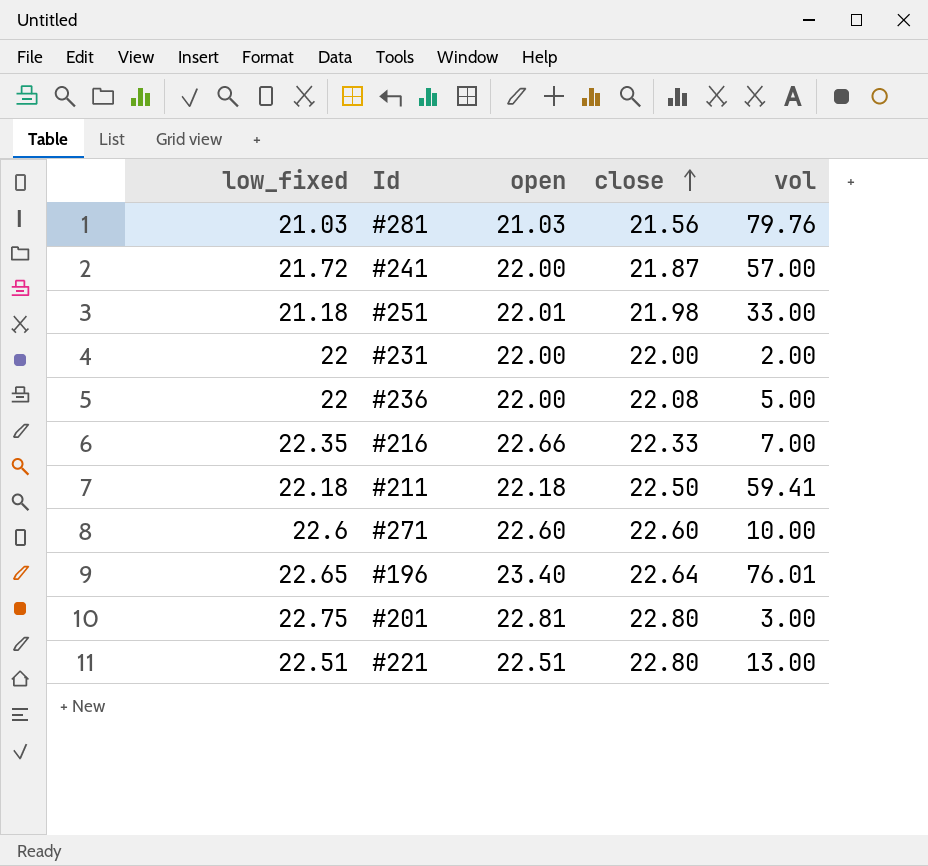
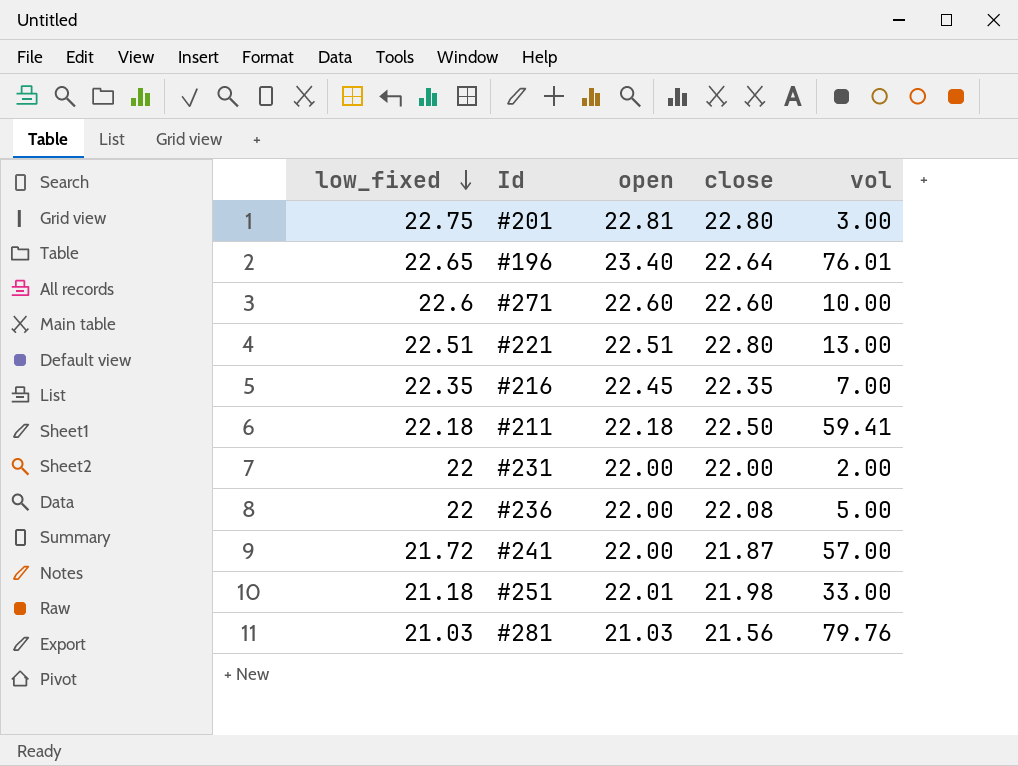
row order: close ascending -> low_fixed descending
#216 | open: 22.66 -> 22.45
#216 | close: 22.33 -> 22.35

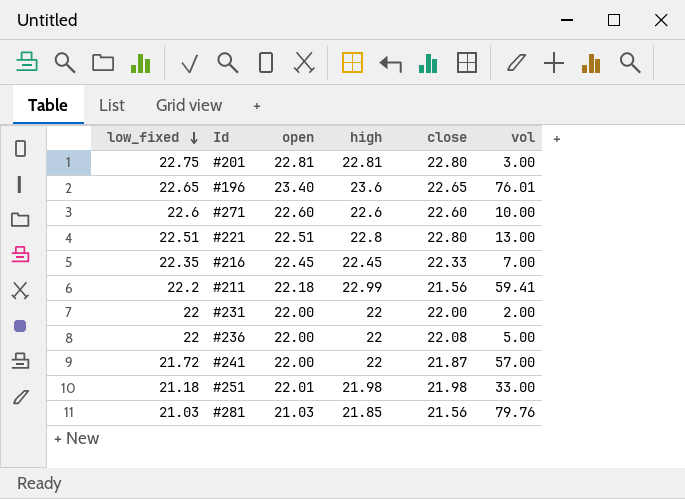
column high | position: none -> 4
#196 | close: 22.64 -> 22.65
#216 | close: 22.35 -> 22.33
#211 | low_fixed: 22.18 -> 22.2
#211 | close: 22.50 -> 21.56

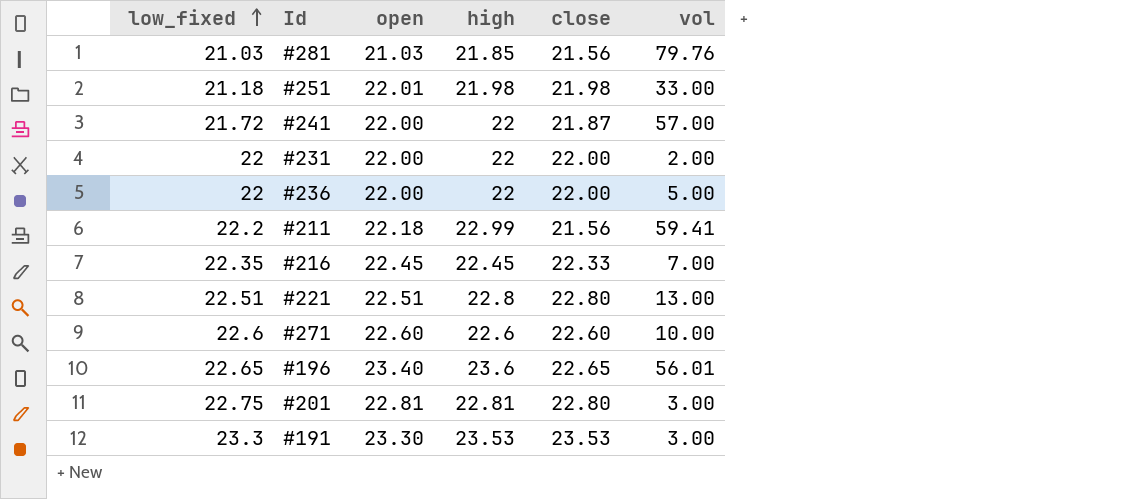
row order: low_fixed descending -> low_fixed ascending
#236 | close: 22.08 -> 22.00
#196 | vol: 76.01 -> 56.01
row #191: none -> 23.3 | 23.30 | 23.53 | 23.53 | 3.00

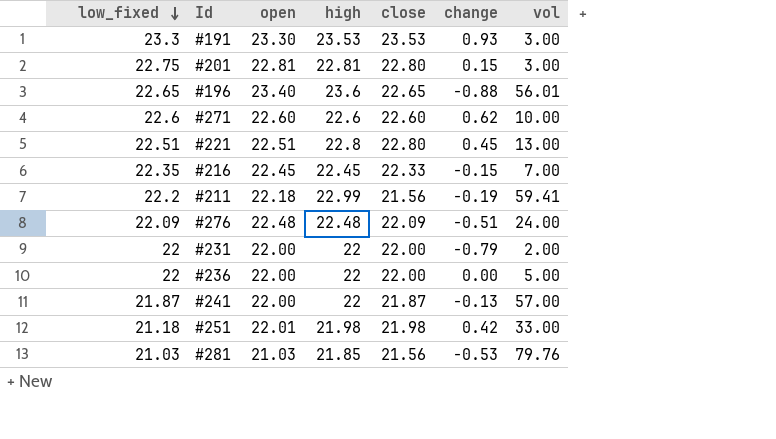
row order: low_fixed ascending -> low_fixed descending
column change | position: none -> 6
row #276: none -> 22.09 | 22.48 | 22.48 | 22.09 | -0.51 | 24.00
#241 | low_fixed: 21.72 -> 21.87

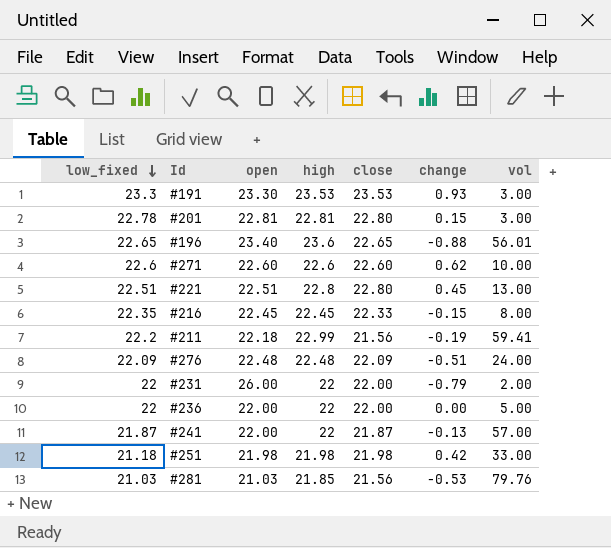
#201 | low_fixed: 22.75 -> 22.78
#216 | vol: 7.00 -> 8.00
#231 | open: 22.00 -> 26.00
#251 | open: 22.01 -> 21.98

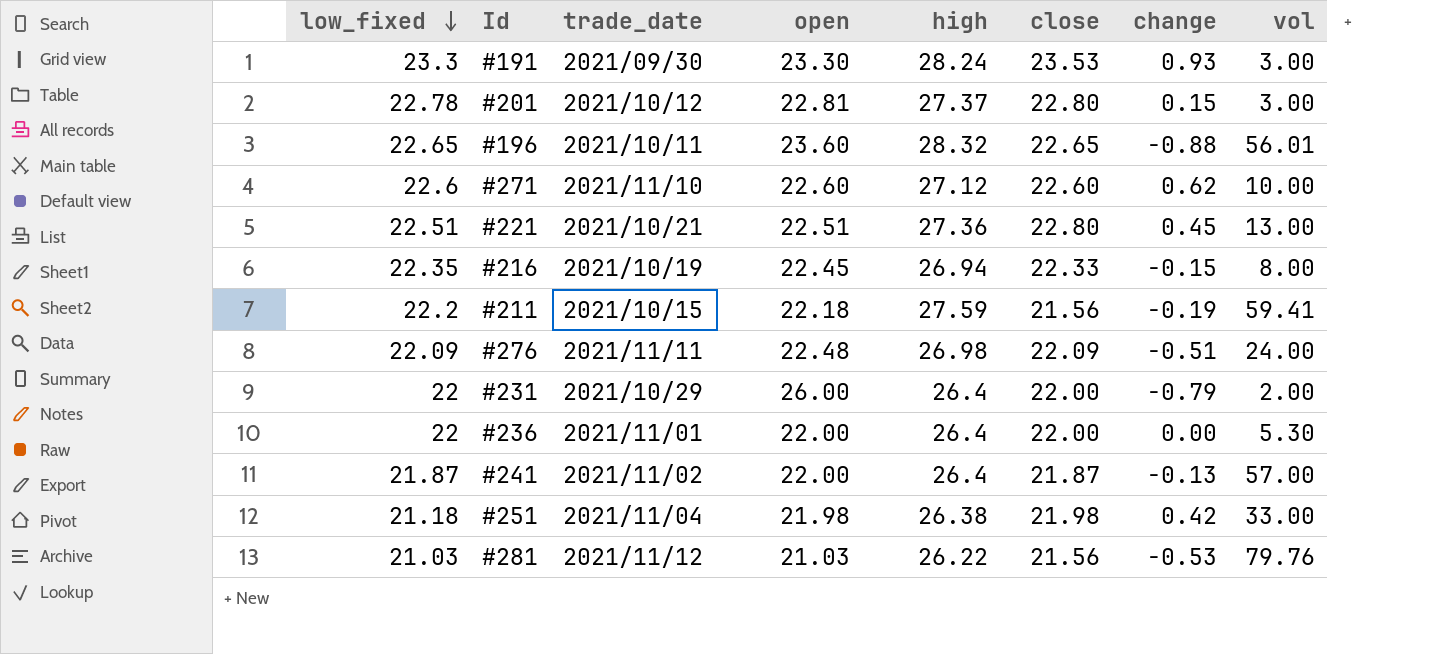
column trade_date | position: none -> 3
#191 | high: 23.53 -> 28.24
#201 | high: 22.81 -> 27.37
#196 | open: 23.40 -> 23.60
#196 | high: 23.6 -> 28.32
#271 | high: 22.6 -> 27.12
#221 | high: 22.8 -> 27.36
#216 | high: 22.45 -> 26.94
#211 | high: 22.99 -> 27.59
#276 | high: 22.48 -> 26.98
#231 | high: 22 -> 26.4
#236 | high: 22 -> 26.4
#236 | vol: 5.00 -> 5.30
#241 | high: 22 -> 26.4
#251 | high: 21.98 -> 26.38
#281 | high: 21.85 -> 26.22

